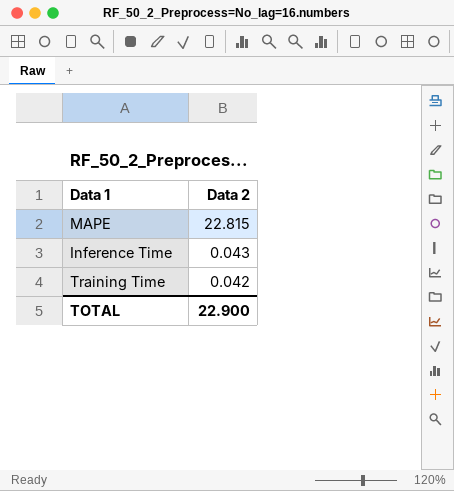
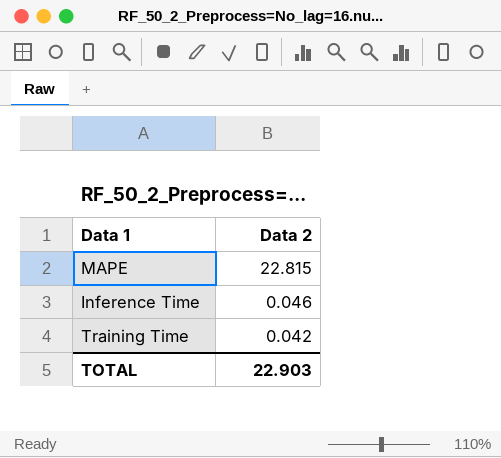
Inference Time | Data 2: 0.043 -> 0.046
TOTAL | Data 2: 22.900 -> 22.903

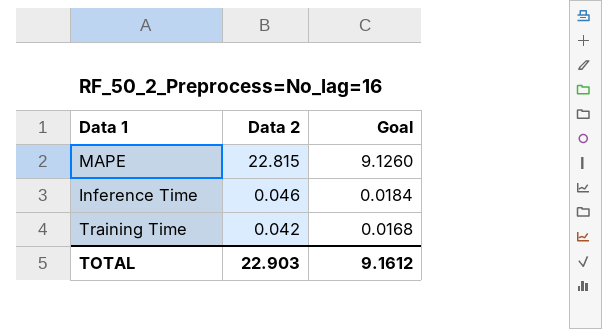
column Goal | formula: none -> [Data 2] * 0.4

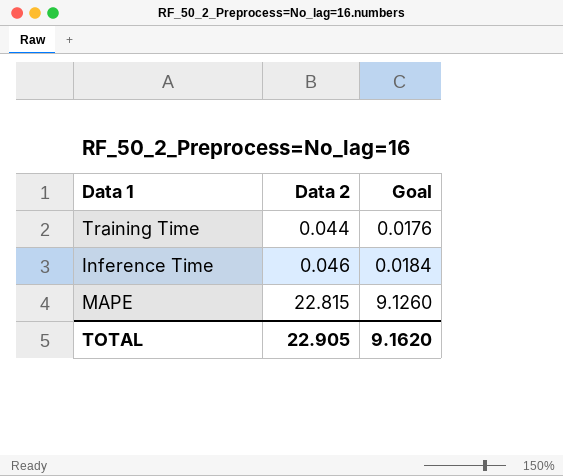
row order: Data 2 descending -> Data 2 ascending
Training Time | Data 2: 0.042 -> 0.044
Training Time | Goal: 0.0168 -> 0.0176
TOTAL | Data 2: 22.903 -> 22.905
TOTAL | Goal: 9.1612 -> 9.1620

